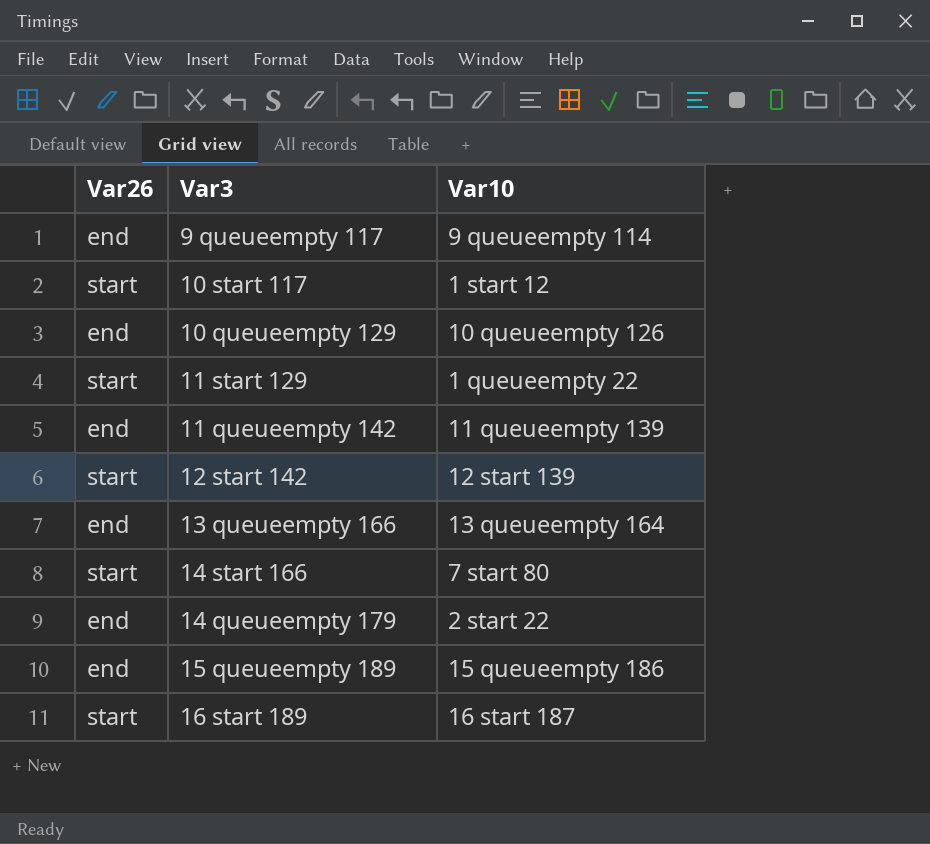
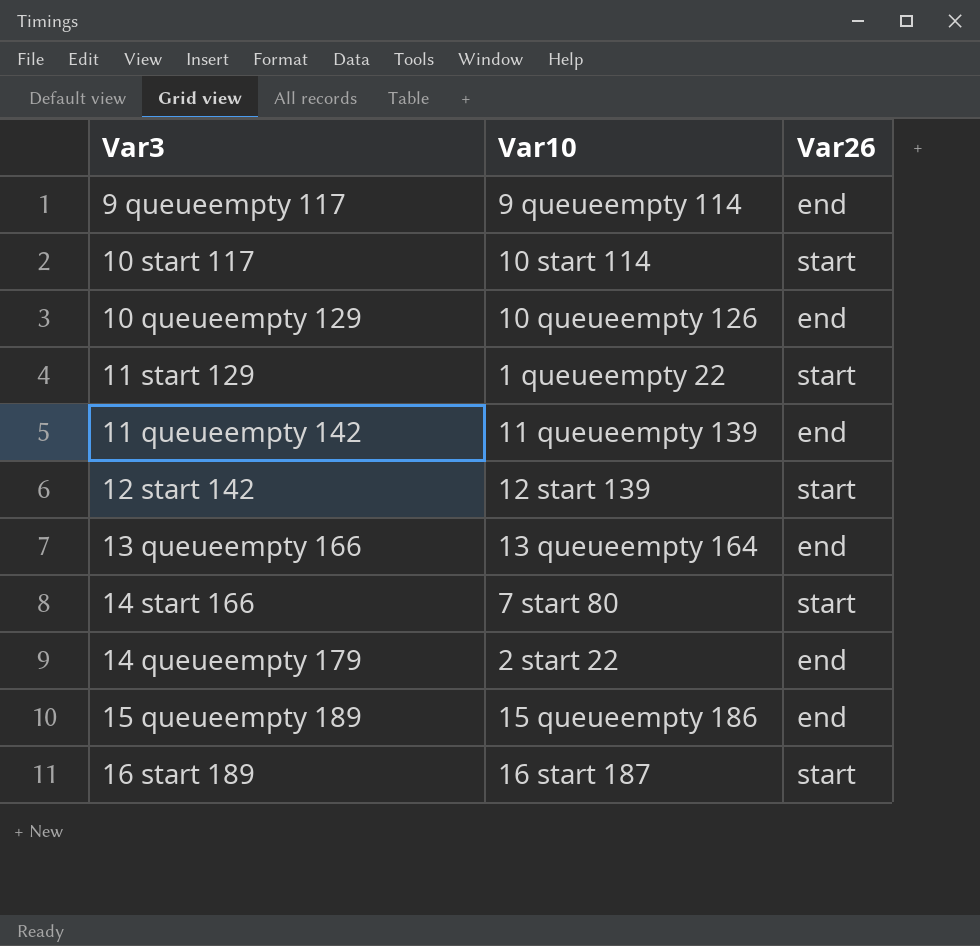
column Var26 | position: 1 -> 3
10 start 117 | Var10: 1 start 12 -> 10 start 114

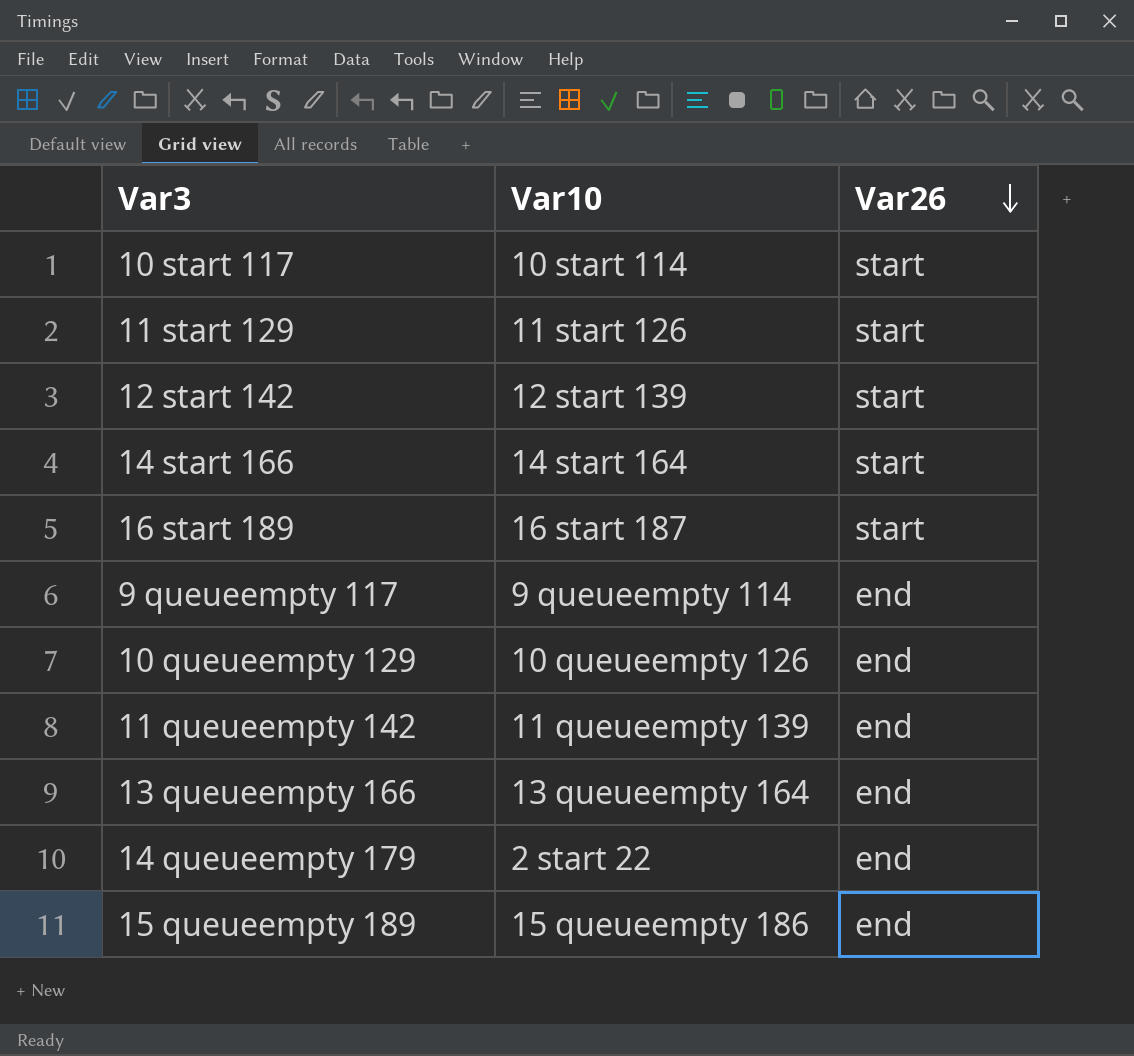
row order: none -> Var26 descending
11 start 129 | Var10: 1 queueempty 22 -> 11 start 126
14 start 166 | Var10: 7 start 80 -> 14 start 164

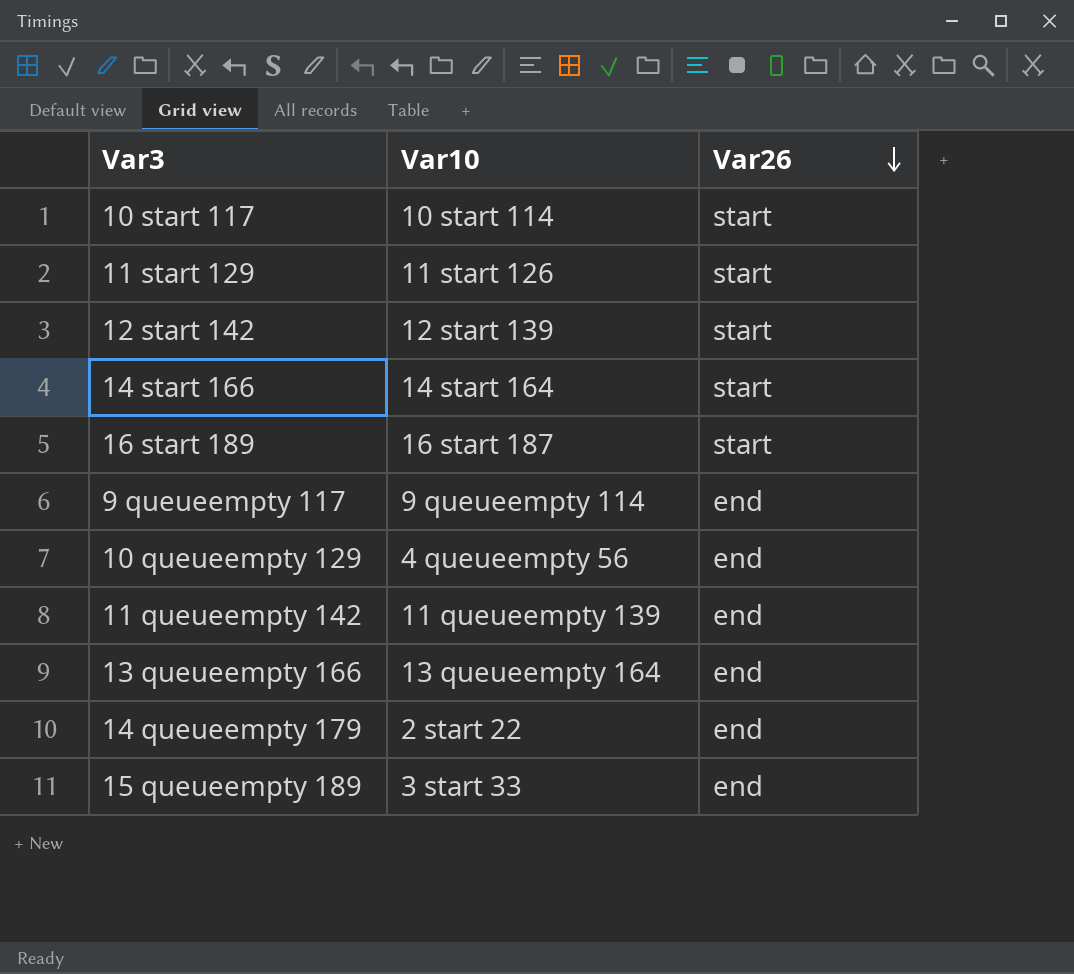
10 queueempty 129 | Var10: 10 queueempty 126 -> 4 queueempty 56
15 queueempty 189 | Var10: 15 queueempty 186 -> 3 start 33

